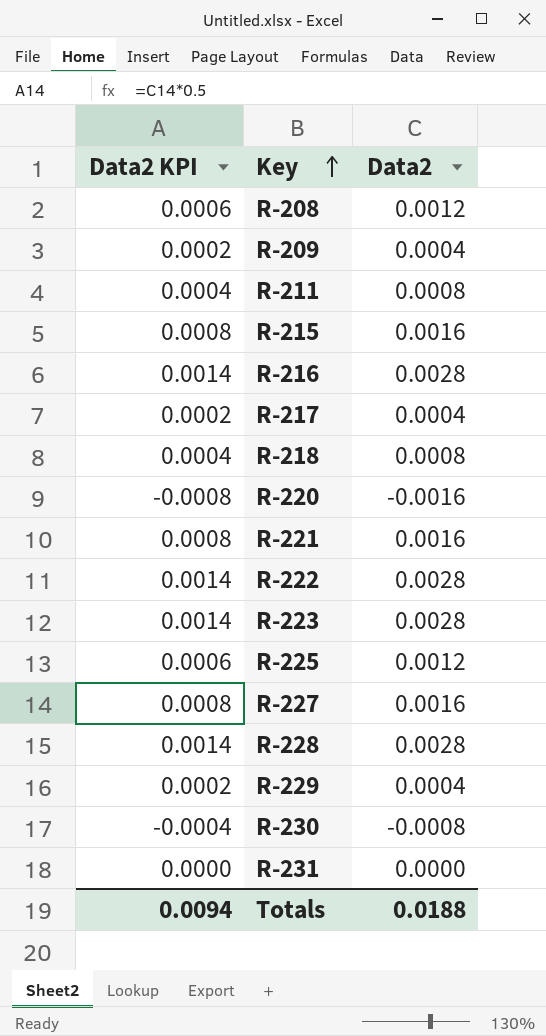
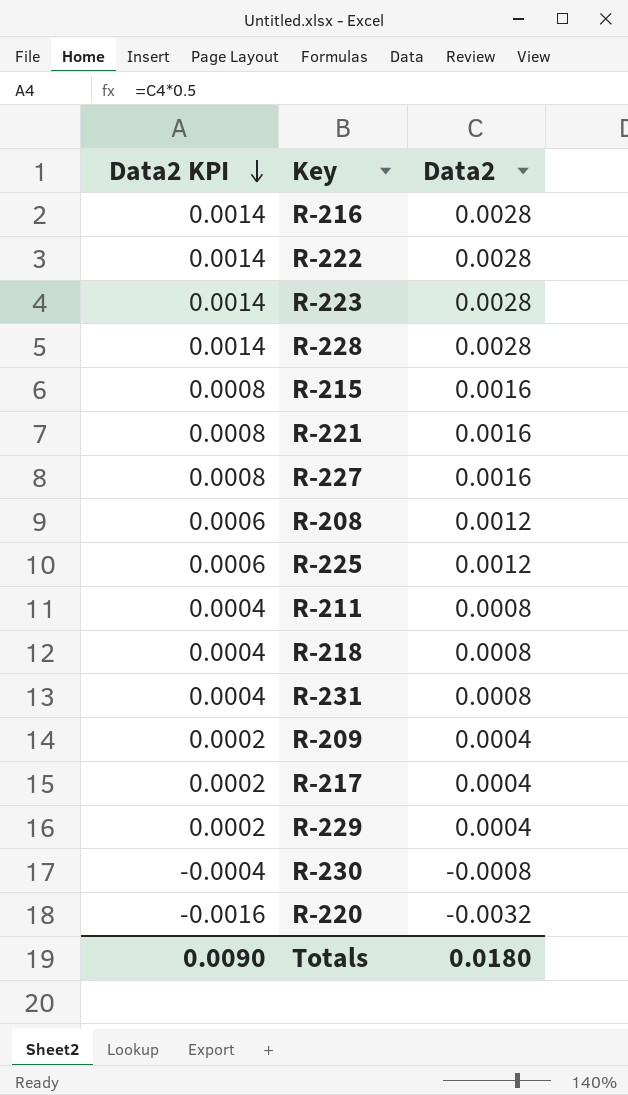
row order: Key ascending -> Data2 KPI descending
R-231 | Data2 KPI: 0.0000 -> 0.0004
R-231 | Data2: 0.0000 -> 0.0008
R-220 | Data2 KPI: -0.0008 -> -0.0016
R-220 | Data2: -0.0016 -> -0.0032
Totals | Data2 KPI: 0.0094 -> 0.0090
Totals | Data2: 0.0188 -> 0.0180

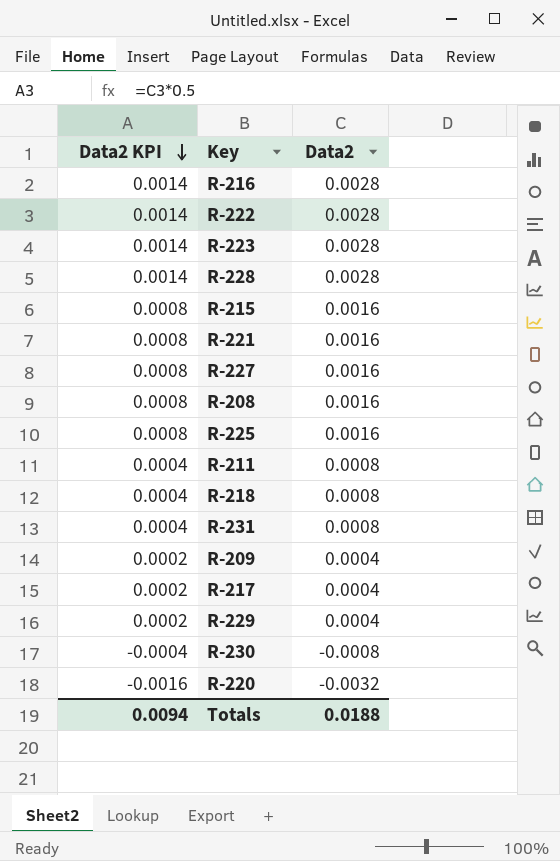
R-208 | Data2 KPI: 0.0006 -> 0.0008
R-208 | Data2: 0.0012 -> 0.0016
R-225 | Data2 KPI: 0.0006 -> 0.0008
R-225 | Data2: 0.0012 -> 0.0016
Totals | Data2 KPI: 0.0090 -> 0.0094
Totals | Data2: 0.0180 -> 0.0188

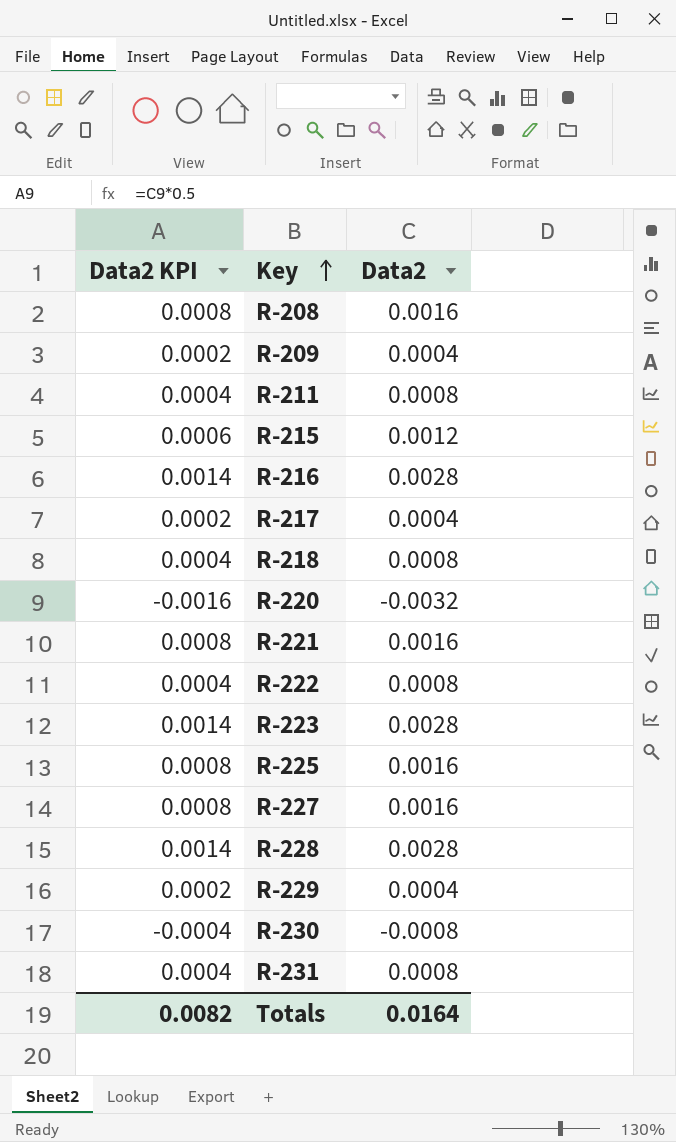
row order: Data2 KPI descending -> Key ascending
R-215 | Data2 KPI: 0.0008 -> 0.0006
R-215 | Data2: 0.0016 -> 0.0012
R-222 | Data2 KPI: 0.0014 -> 0.0004
R-222 | Data2: 0.0028 -> 0.0008
Totals | Data2 KPI: 0.0094 -> 0.0082
Totals | Data2: 0.0188 -> 0.0164

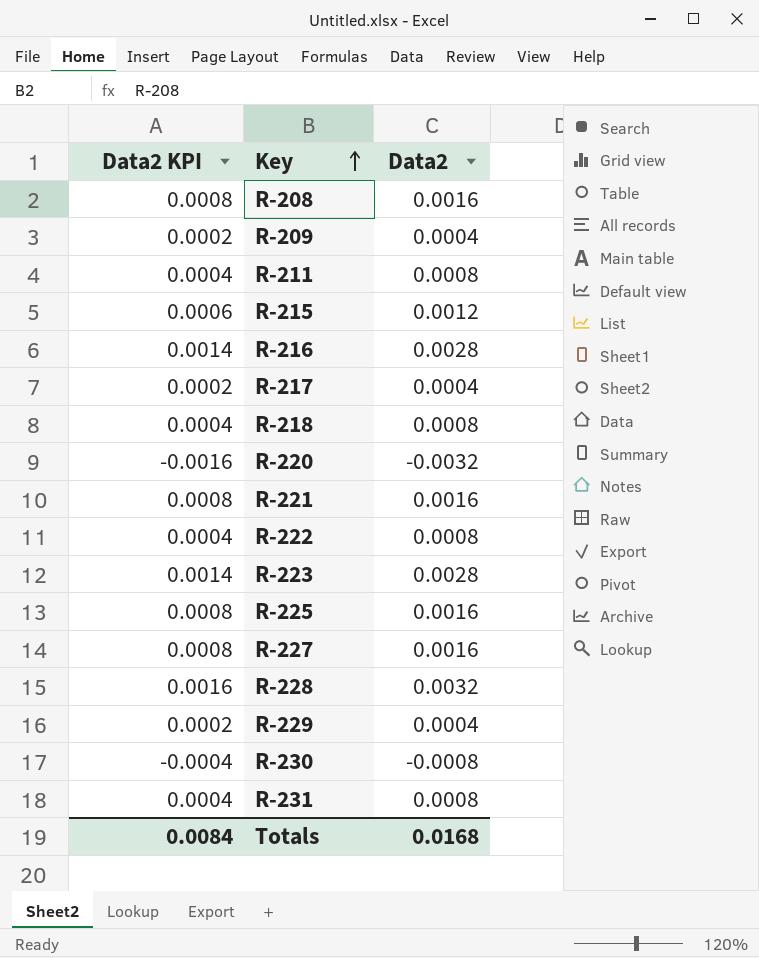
R-228 | Data2 KPI: 0.0014 -> 0.0016
R-228 | Data2: 0.0028 -> 0.0032
Totals | Data2 KPI: 0.0082 -> 0.0084
Totals | Data2: 0.0164 -> 0.0168

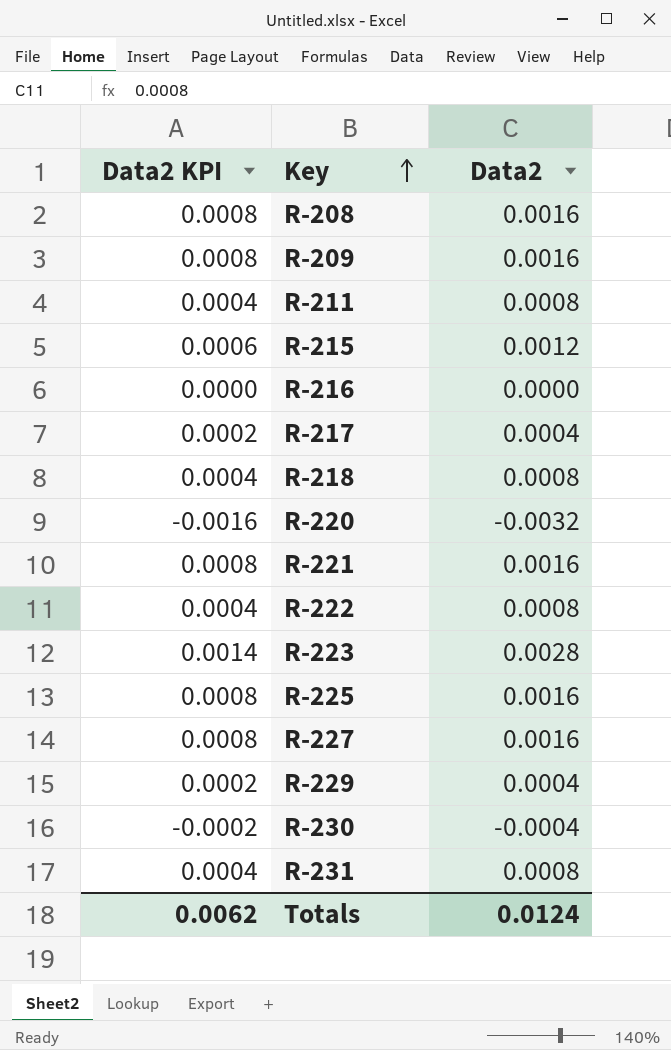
row R-228: 0.0016 | 0.0032 -> none
R-209 | Data2 KPI: 0.0002 -> 0.0008
R-209 | Data2: 0.0004 -> 0.0016
R-216 | Data2 KPI: 0.0014 -> 0.0000
R-216 | Data2: 0.0028 -> 0.0000
R-230 | Data2 KPI: -0.0004 -> -0.0002
R-230 | Data2: -0.0008 -> -0.0004
Totals | Data2 KPI: 0.0084 -> 0.0062
Totals | Data2: 0.0168 -> 0.0124

